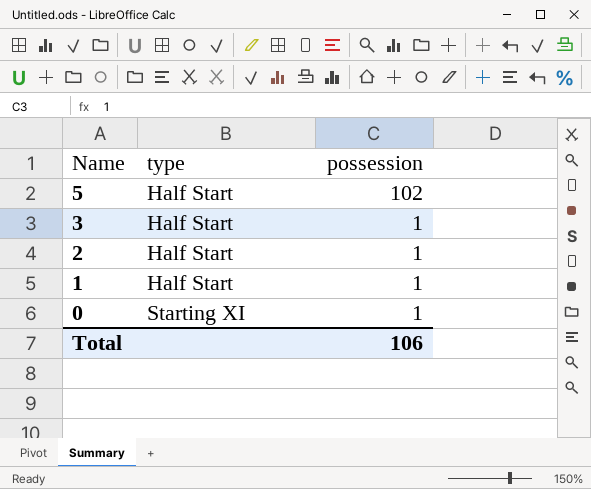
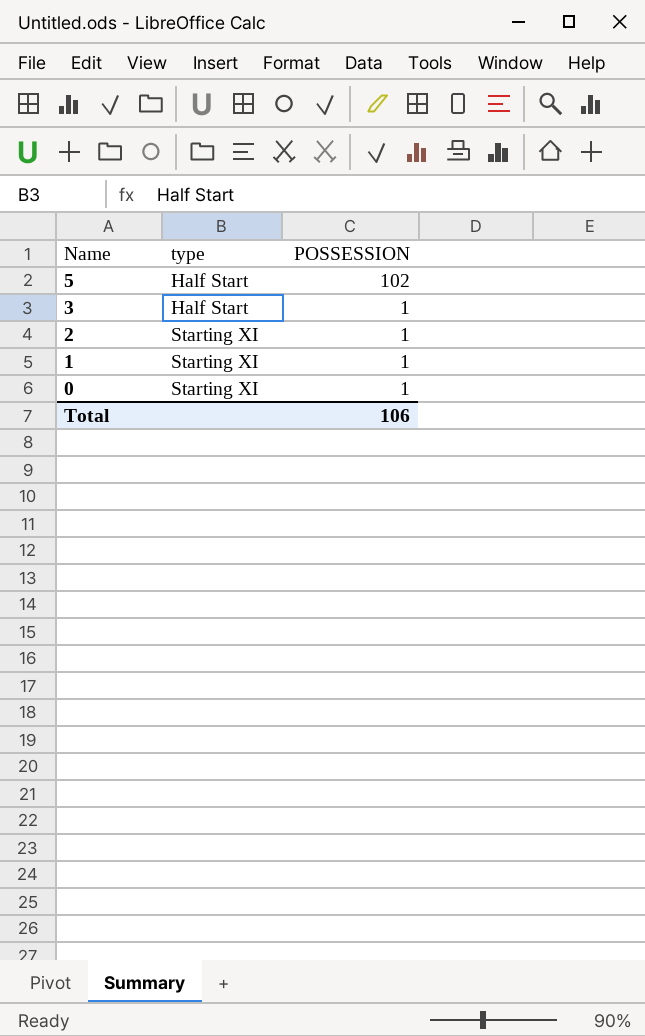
column name: possession -> POSSESSION
2 | type: Half Start -> Starting XI
1 | type: Half Start -> Starting XI

